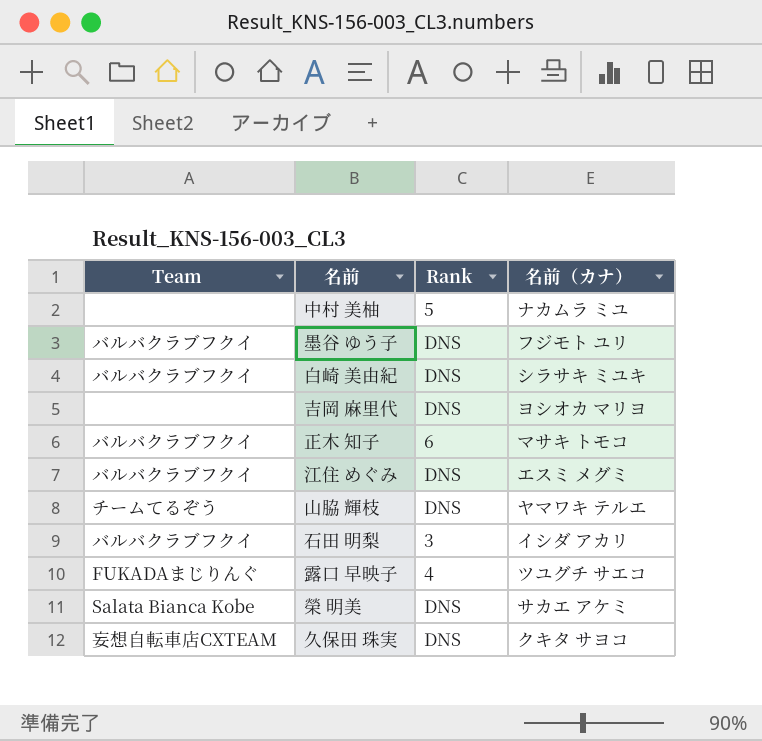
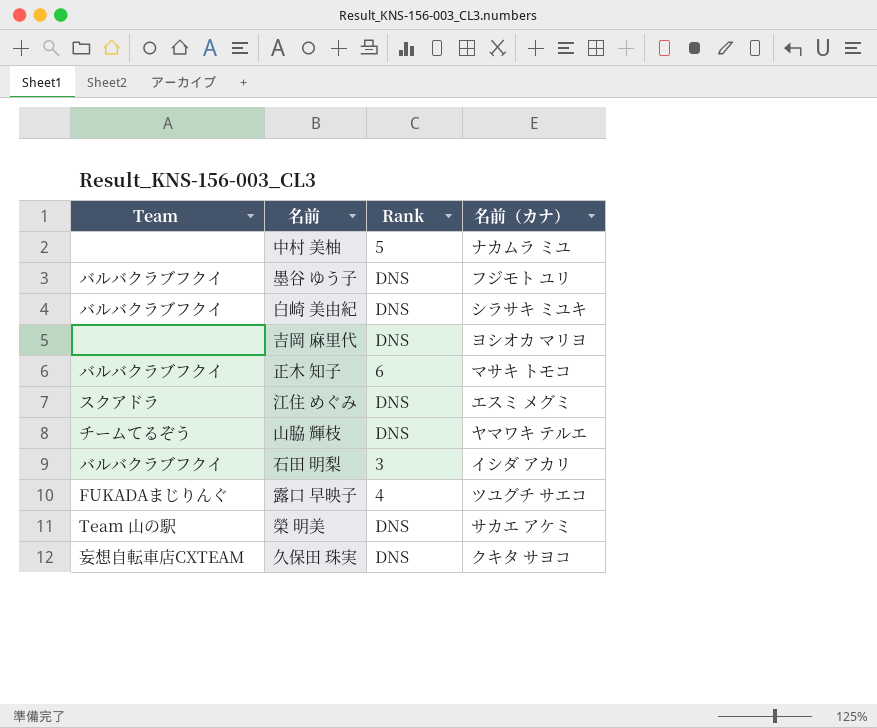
江住 めぐみ | Team: バルバクラブフクイ -> スクアドラ
榮 明美 | Team: Salata Bianca Kobe -> Team 山の駅

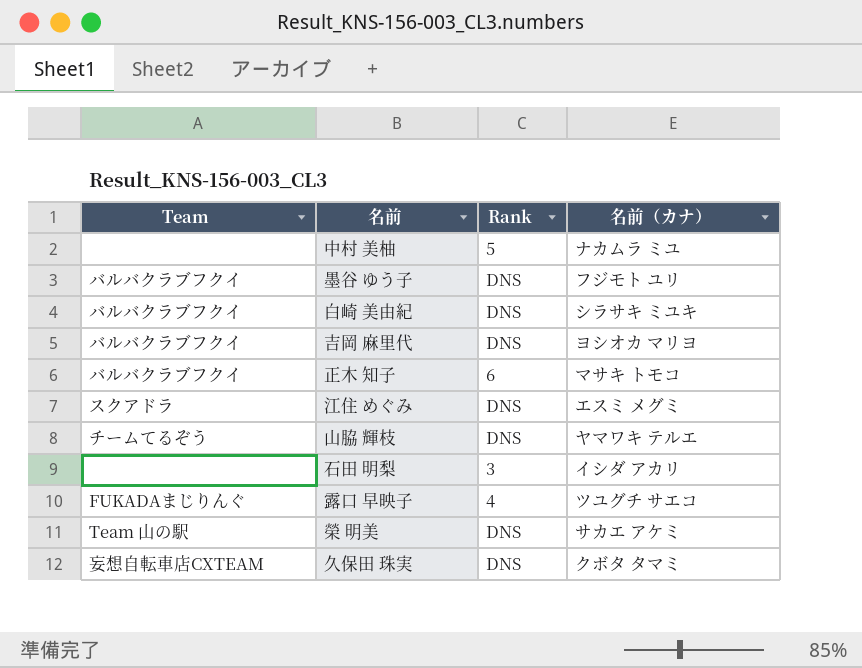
吉岡 麻里代 | Team: none -> バルバクラブフクイ
石田 明梨 | Team: バルバクラブフクイ -> none
久保田 珠実 | 名前（カナ）: クキタ サヨコ -> クボタ タマミ

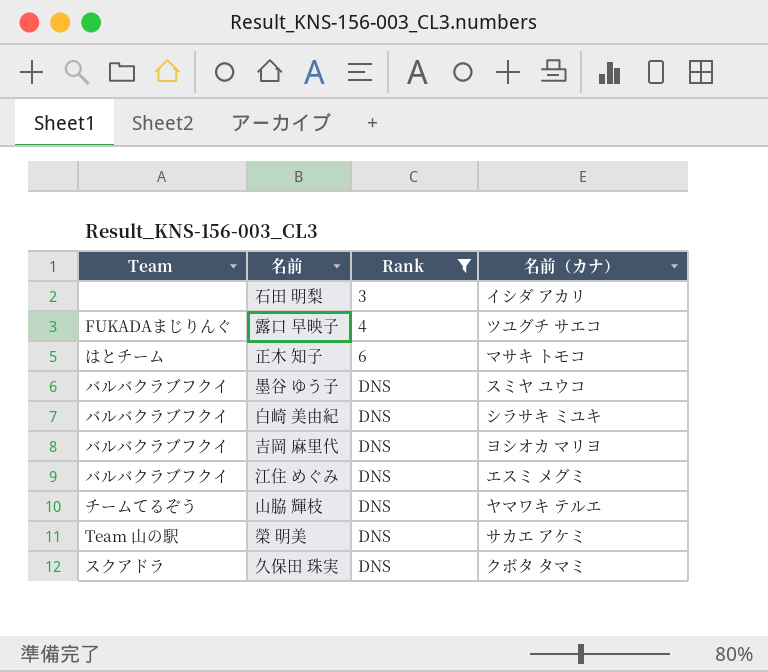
filter: none -> Rank != 5
row order: none -> Rank ascending
正木 知子 | Team: バルバクラブフクイ -> はとチーム
墨谷 ゆう子 | 名前（カナ）: フジモト ユリ -> スミヤ ユウコ
江住 めぐみ | Team: スクアドラ -> バルバクラブフクイ
久保田 珠実 | Team: 妄想自転車店CXTEAM -> スクアドラ

